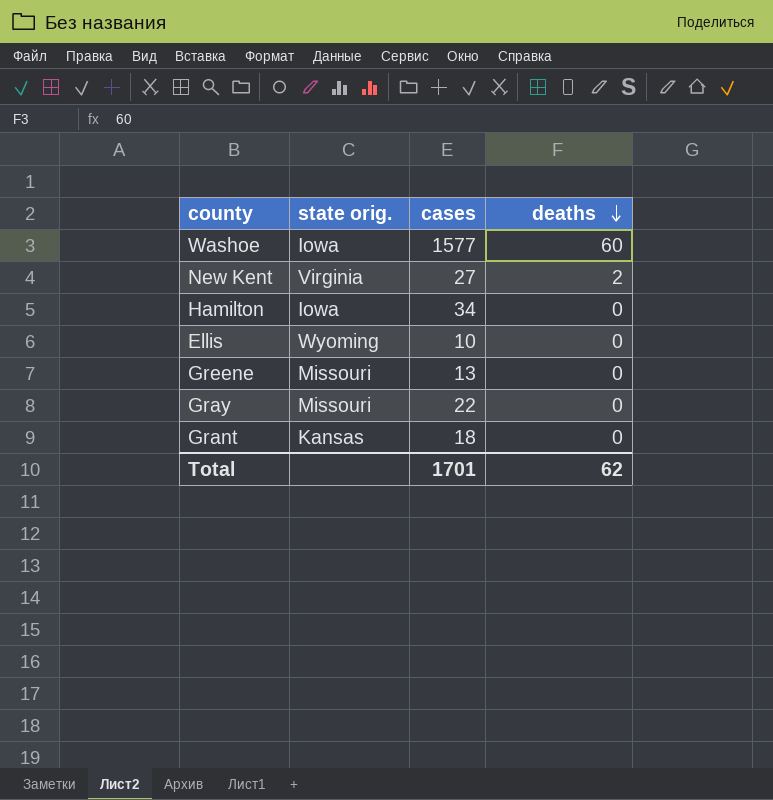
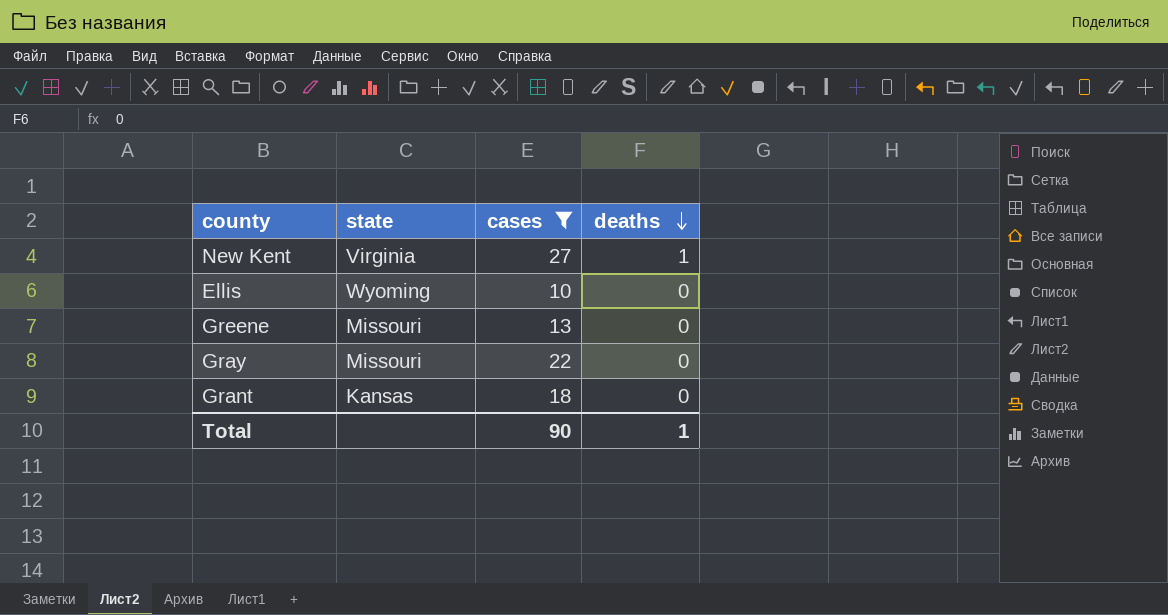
filter: none -> cases <= 27
column name: state orig. -> state
New Kent | deaths: 2 -> 1
Total | cases: 1701 -> 90
Total | deaths: 62 -> 1

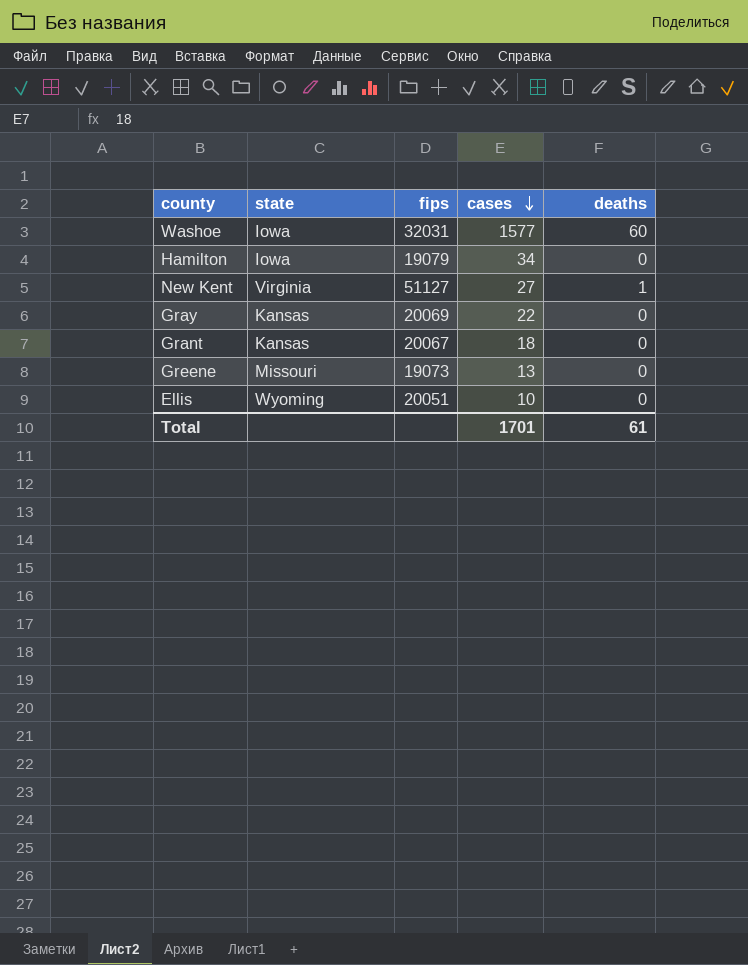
filter: cases <= 27 -> none
row order: deaths descending -> cases descending
column fips | position: none -> 3
Gray | state: Missouri -> Kansas
Total | cases: 90 -> 1701
Total | deaths: 1 -> 61

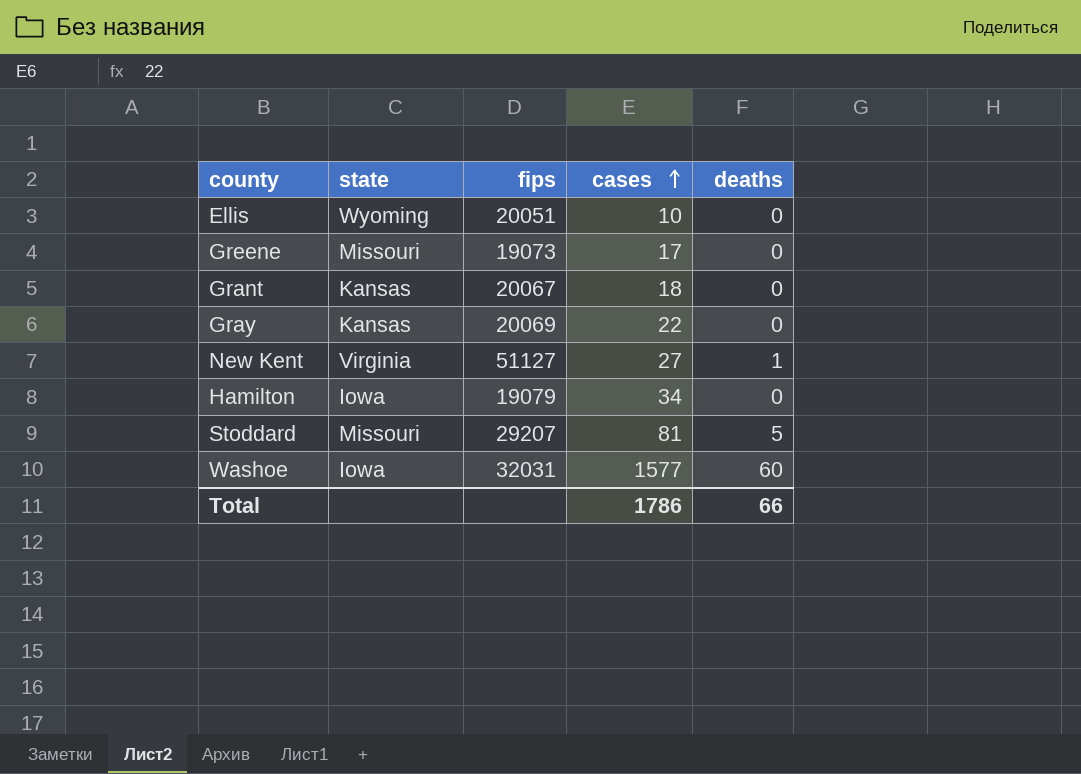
row order: cases descending -> cases ascending
Greene | cases: 13 -> 17
row Stoddard: none -> Missouri | 29207 | 81 | 5
Total | cases: 1701 -> 1786
Total | deaths: 61 -> 66

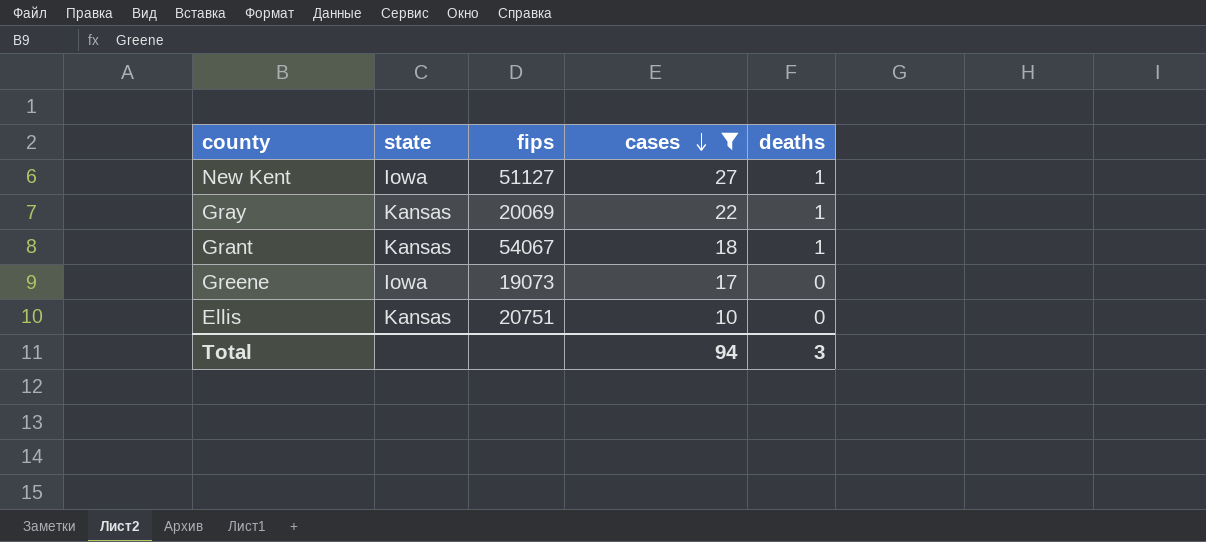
filter: none -> cases <= 27
row order: cases ascending -> cases descending
New Kent | state: Virginia -> Iowa
Gray | deaths: 0 -> 1
Grant | fips: 20067 -> 54067
Grant | deaths: 0 -> 1
Greene | state: Missouri -> Iowa
Ellis | state: Wyoming -> Kansas
Ellis | fips: 20051 -> 20751
Total | cases: 1786 -> 94
Total | deaths: 66 -> 3

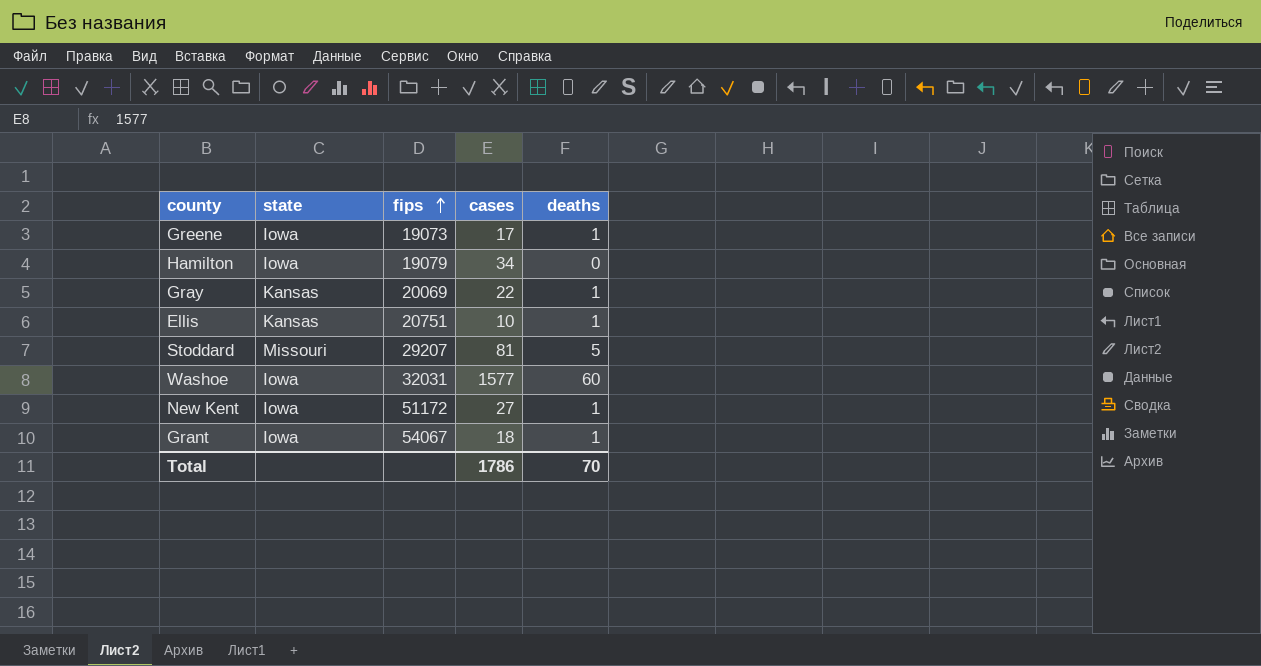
filter: cases <= 27 -> none
row order: cases descending -> fips ascending
Greene | deaths: 0 -> 1
Ellis | deaths: 0 -> 1
New Kent | fips: 51127 -> 51172
Grant | state: Kansas -> Iowa
Total | cases: 94 -> 1786
Total | deaths: 3 -> 70

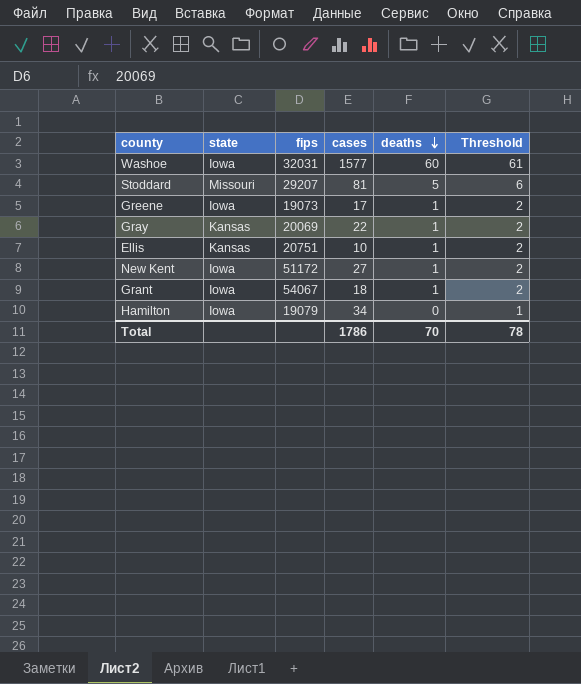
row order: fips ascending -> deaths descending
column Threshold | formula: none -> [deaths] + 1

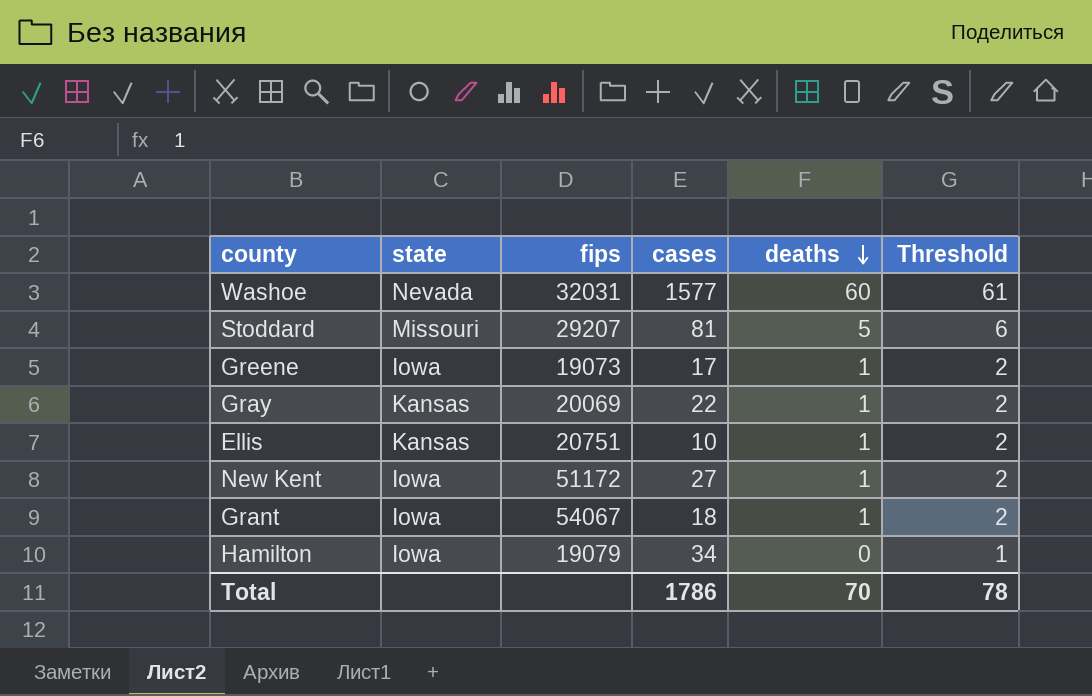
Washoe | state: Iowa -> Nevada

